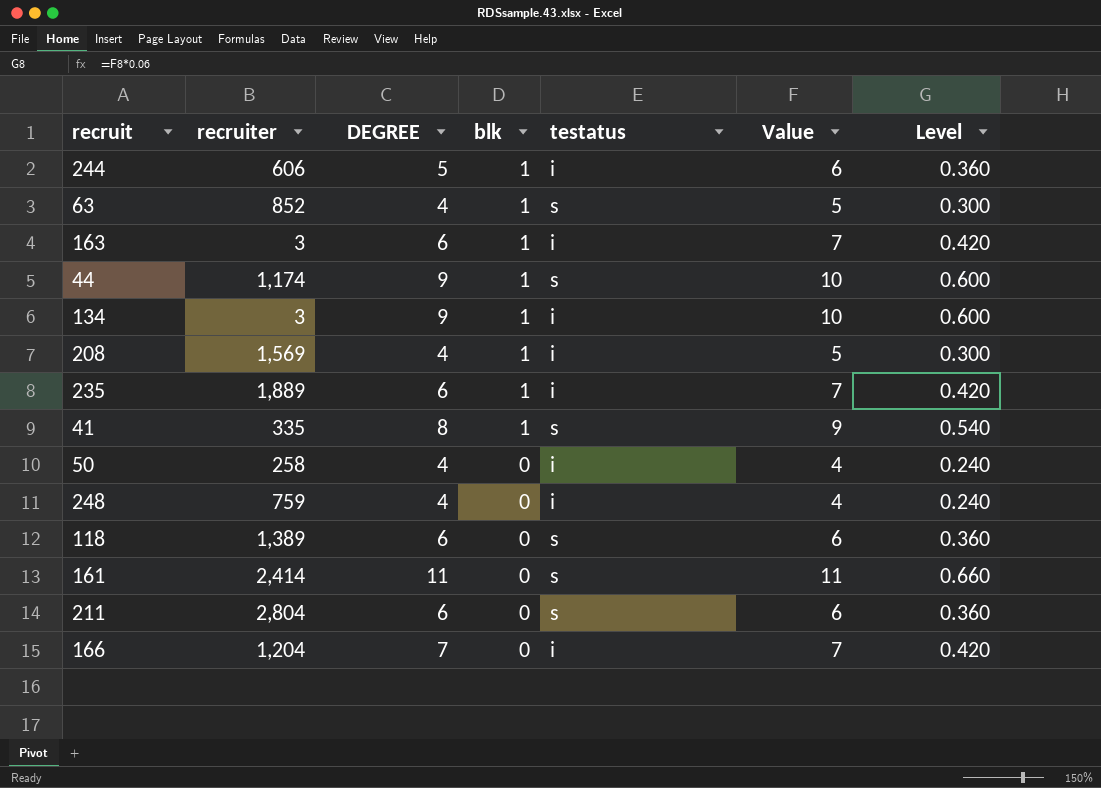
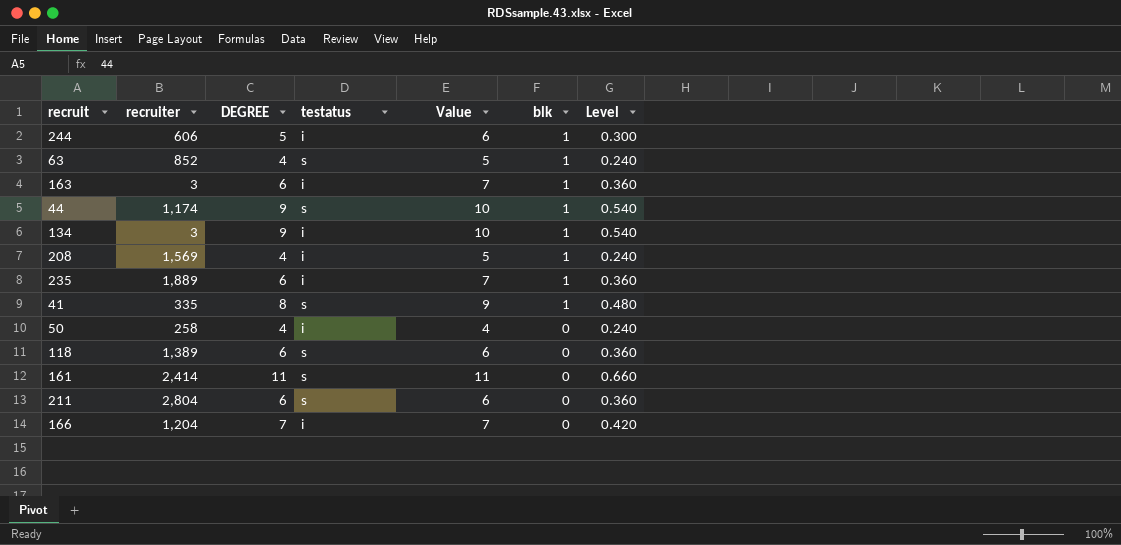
column blk | position: 4 -> 6
column Level | formula: [Value] * 0.06 -> [DEGREE] * 0.06
row 248: 759 | 4 | 0 | i | 4 | 0.240 -> none

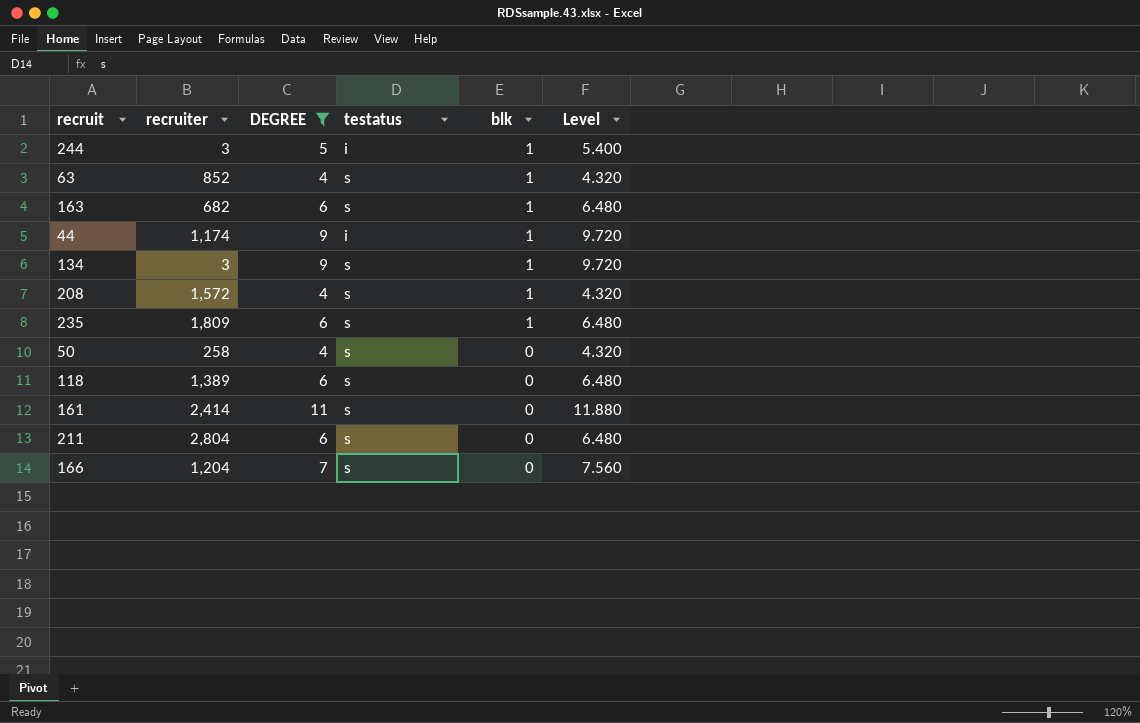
filter: none -> DEGREE != 8
column Value | formula: [DEGREE] + [blk] -> none
column Level | formula: [DEGREE] * 0.06 -> [DEGREE] * 1.08
244 | recruiter: 606 -> 3
163 | recruiter: 3 -> 682
163 | testatus: i -> s
44 | testatus: s -> i
134 | testatus: i -> s
208 | recruiter: 1,569 -> 1,572
208 | testatus: i -> s
235 | recruiter: 1,889 -> 1,809
235 | testatus: i -> s
50 | testatus: i -> s
166 | testatus: i -> s

